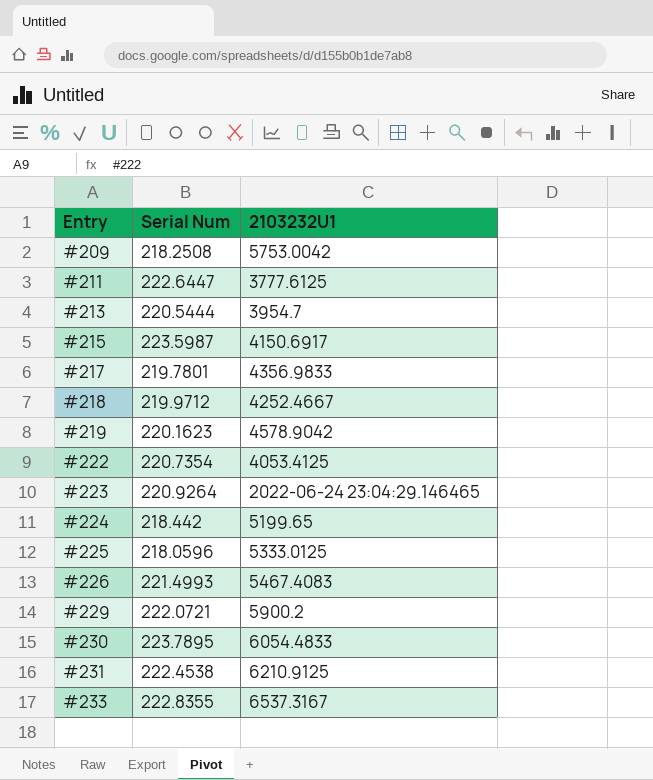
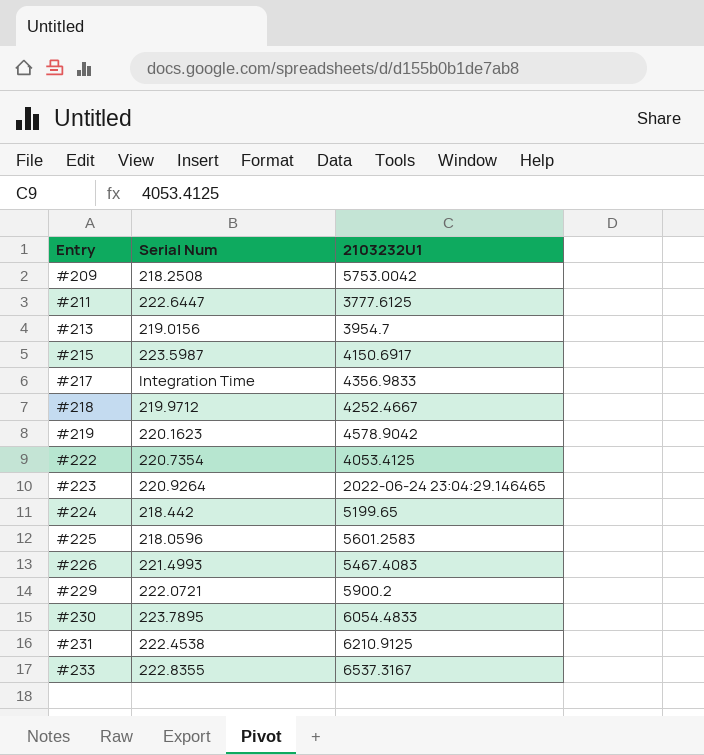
#213 | Serial Num: 220.5444 -> 219.0156
#217 | Serial Num: 219.7801 -> Integration Time
#225 | 2103232U1: 5333.0125 -> 5601.2583

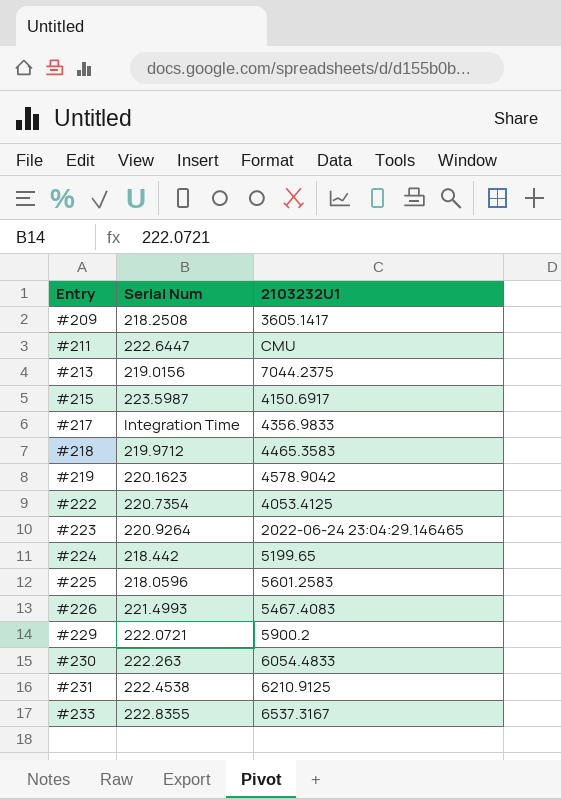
#209 | 2103232U1: 5753.0042 -> 3605.1417
#211 | 2103232U1: 3777.6125 -> CMU
#213 | 2103232U1: 3954.7 -> 7044.2375
#218 | 2103232U1: 4252.4667 -> 4465.3583
#230 | Serial Num: 223.7895 -> 222.263

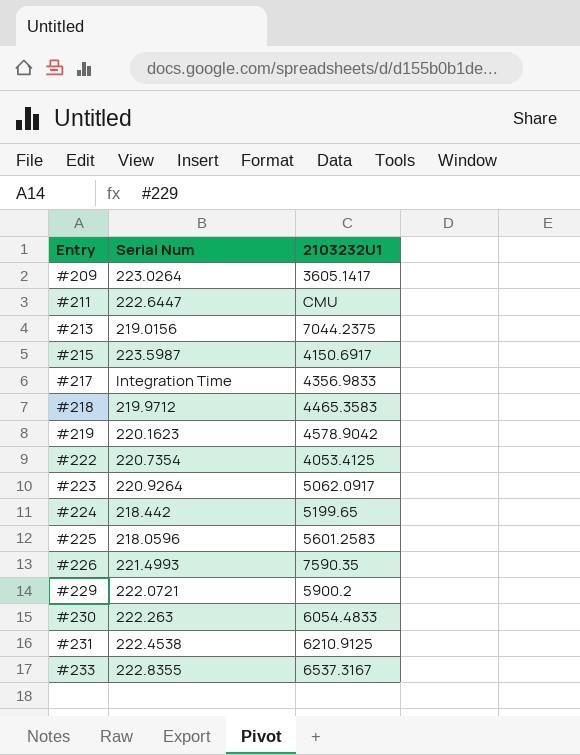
#209 | Serial Num: 218.2508 -> 223.0264
#223 | 2103232U1: 2022-06-24 23:04:29.146465 -> 5062.0917
#226 | 2103232U1: 5467.4083 -> 7590.35

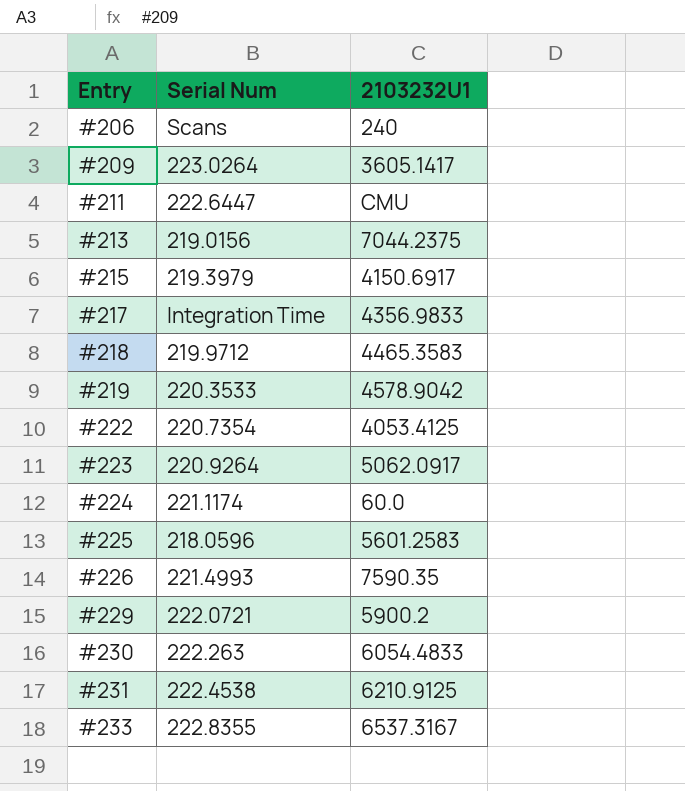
row #206: none -> Scans | 240
#215 | Serial Num: 223.5987 -> 219.3979
#219 | Serial Num: 220.1623 -> 220.3533
#224 | Serial Num: 218.442 -> 221.1174
#224 | 2103232U1: 5199.65 -> 60.0

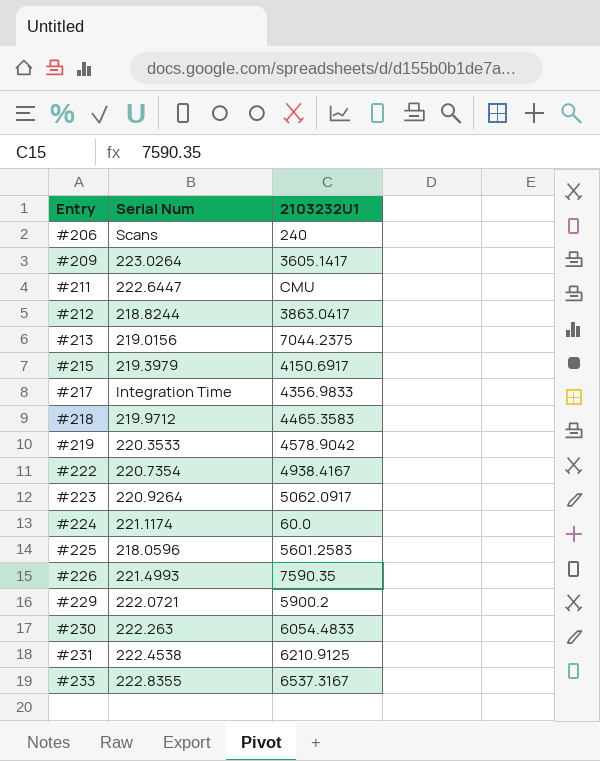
row #212: none -> 218.8244 | 3863.0417
#222 | 2103232U1: 4053.4125 -> 4938.4167

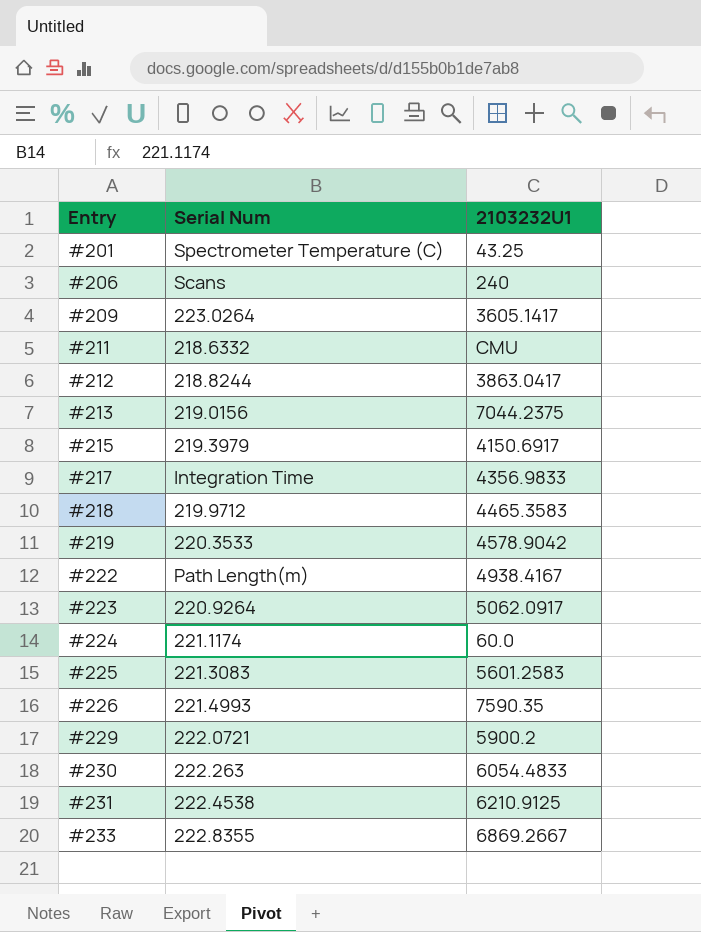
row #201: none -> Spectrometer Temperature (C) | 43.25
#211 | Serial Num: 222.6447 -> 218.6332
#222 | Serial Num: 220.7354 -> Path Length(m)
#225 | Serial Num: 218.0596 -> 221.3083
#233 | 2103232U1: 6537.3167 -> 6869.2667

